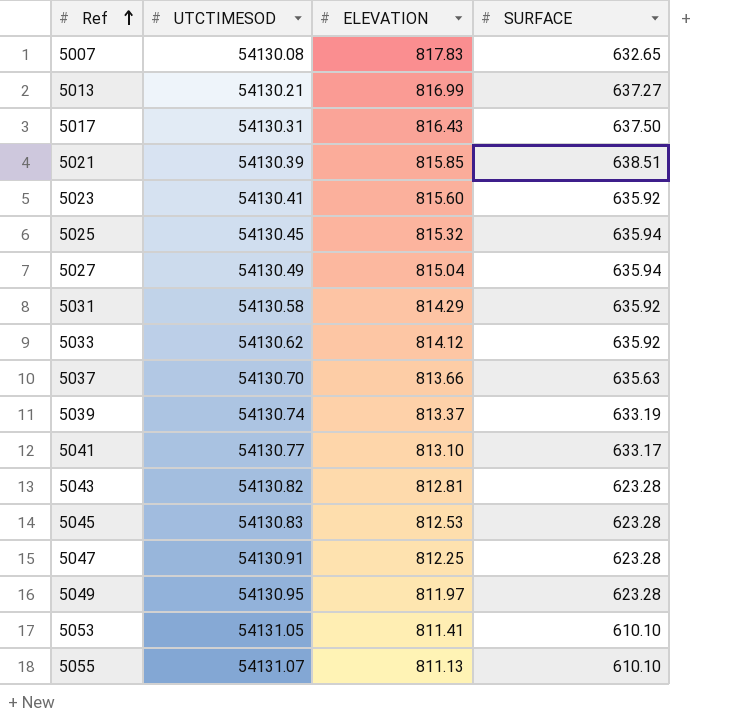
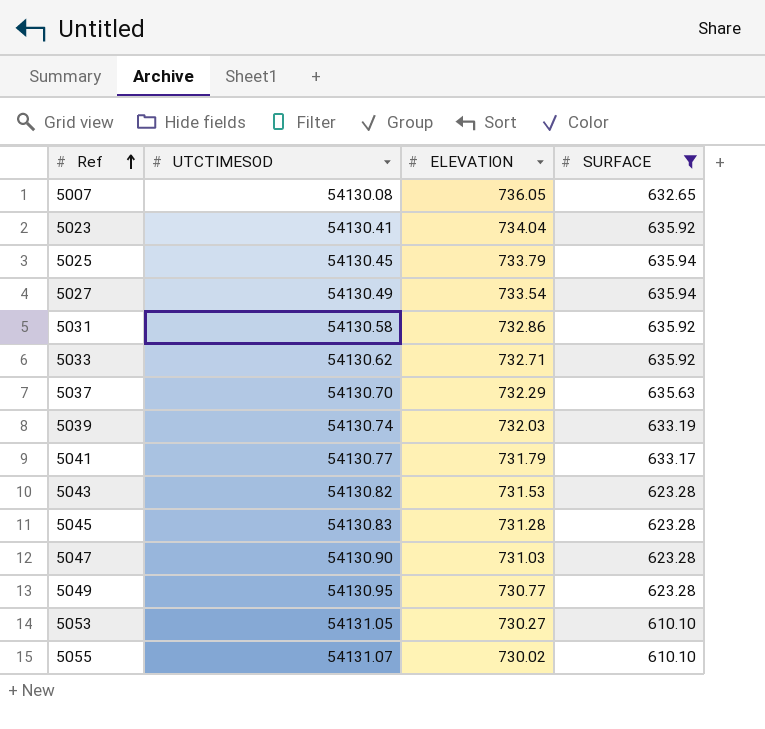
filter: none -> SURFACE <= 635.94
5007 | ELEVATION: 817.83 -> 736.05
5023 | ELEVATION: 815.60 -> 734.04
5025 | ELEVATION: 815.32 -> 733.79
5027 | ELEVATION: 815.04 -> 733.54
5031 | ELEVATION: 814.29 -> 732.86
5033 | ELEVATION: 814.12 -> 732.71
5037 | ELEVATION: 813.66 -> 732.29
5039 | ELEVATION: 813.37 -> 732.03
5041 | ELEVATION: 813.10 -> 731.79
5043 | ELEVATION: 812.81 -> 731.53
5045 | ELEVATION: 812.53 -> 731.28
5047 | UTCTIMESOD: 54130.91 -> 54130.90
5047 | ELEVATION: 812.25 -> 731.03
5049 | ELEVATION: 811.97 -> 730.77
5053 | ELEVATION: 811.41 -> 730.27
5055 | ELEVATION: 811.13 -> 730.02

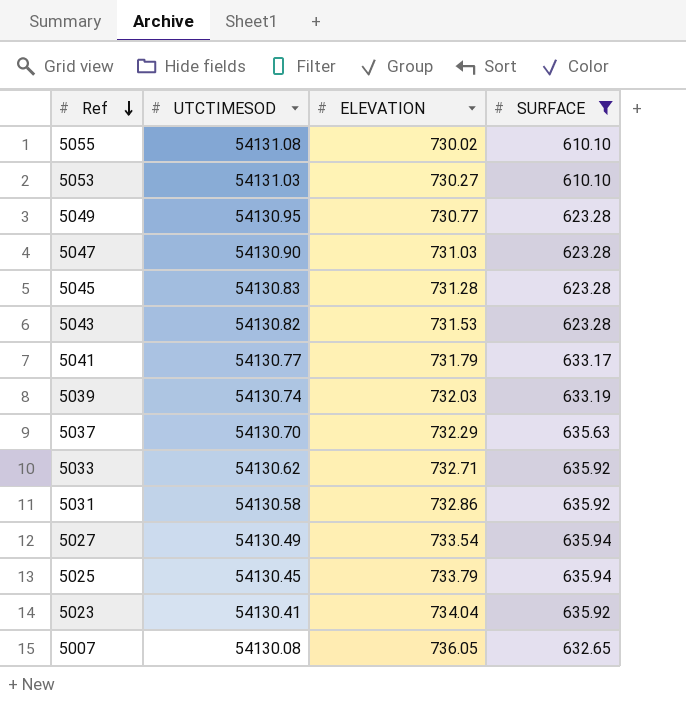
row order: Ref ascending -> Ref descending
5055 | UTCTIMESOD: 54131.07 -> 54131.08
5053 | UTCTIMESOD: 54131.05 -> 54131.03

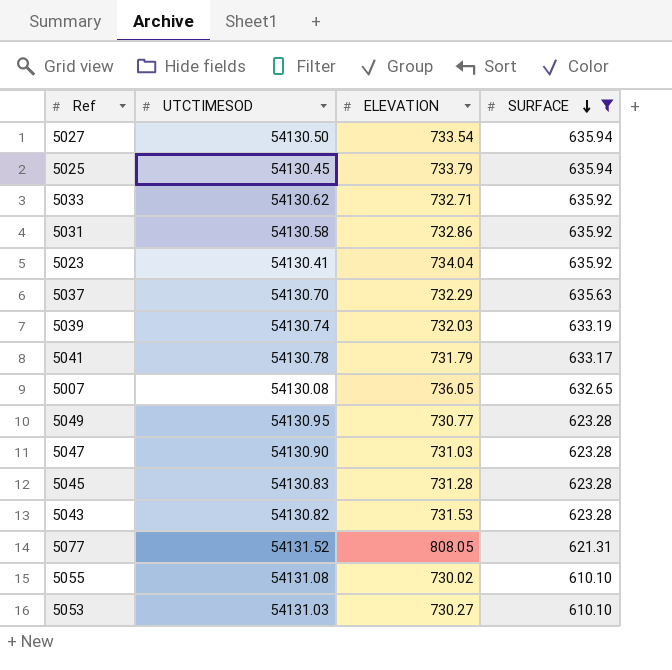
row order: Ref descending -> SURFACE descending
5027 | UTCTIMESOD: 54130.49 -> 54130.50
5041 | UTCTIMESOD: 54130.77 -> 54130.78
row 5077: none -> 54131.52 | 808.05 | 621.31

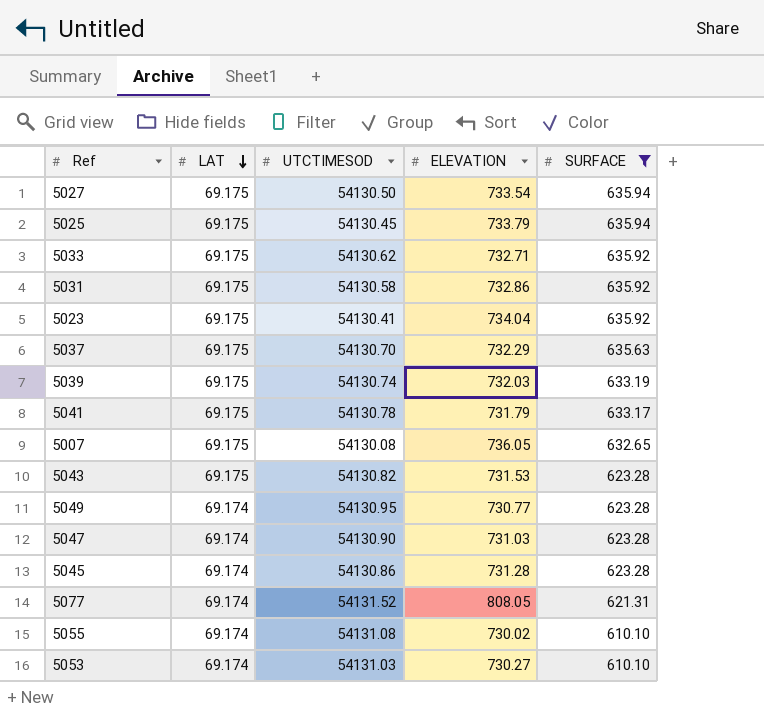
row order: SURFACE descending -> LAT descending
column LAT | position: none -> 2
5045 | UTCTIMESOD: 54130.83 -> 54130.86

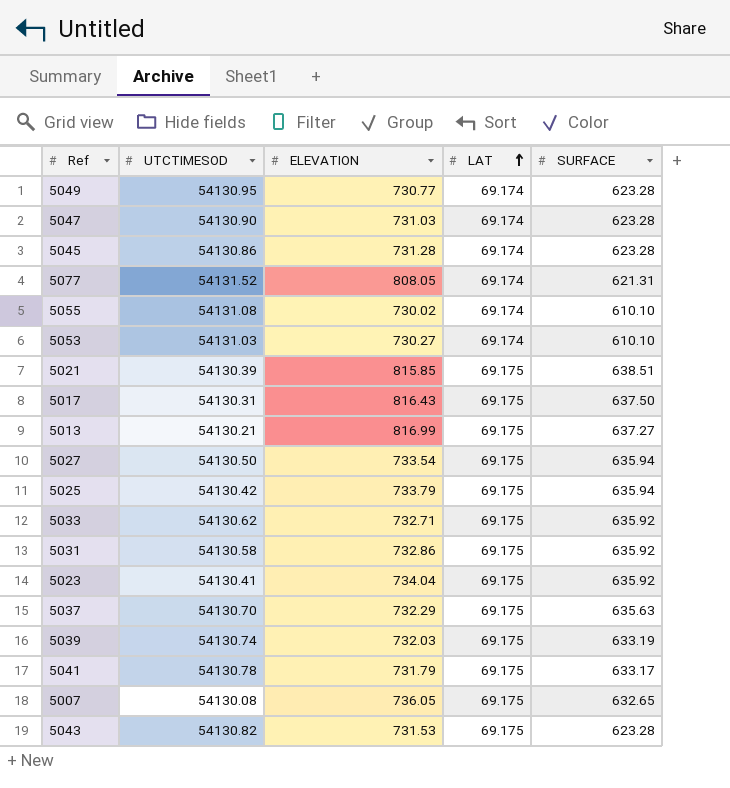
filter: SURFACE <= 635.94 -> none
row order: LAT descending -> LAT ascending
column LAT | position: 2 -> 4
5025 | UTCTIMESOD: 54130.45 -> 54130.42

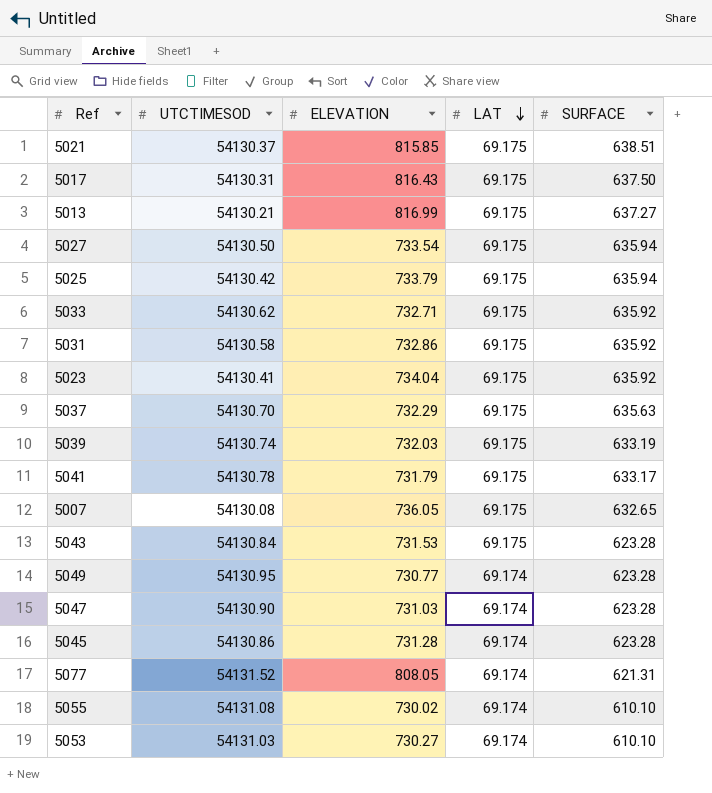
row order: LAT ascending -> LAT descending
5021 | UTCTIMESOD: 54130.39 -> 54130.37
5043 | UTCTIMESOD: 54130.82 -> 54130.84

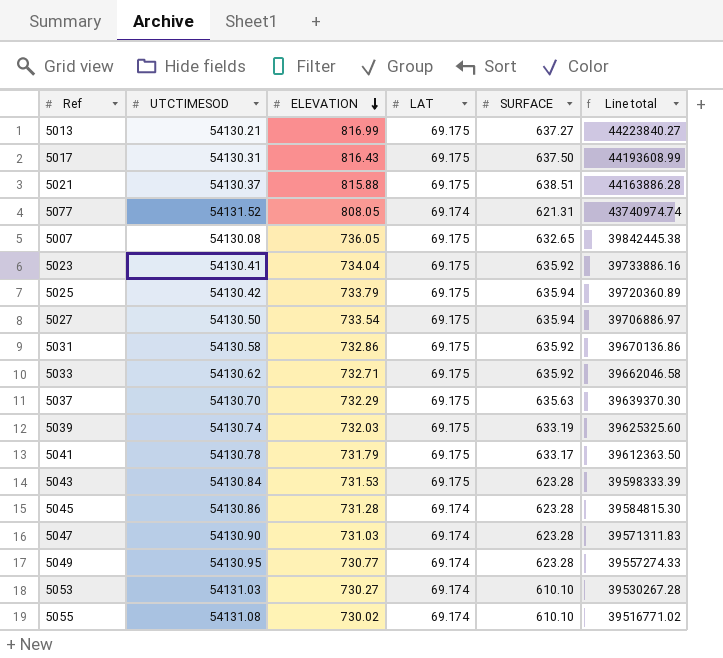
row order: LAT descending -> ELEVATION descending
column Line total | formula: none -> [UTCTIMESOD] * [ELEVATION]
5021 | ELEVATION: 815.85 -> 815.88

